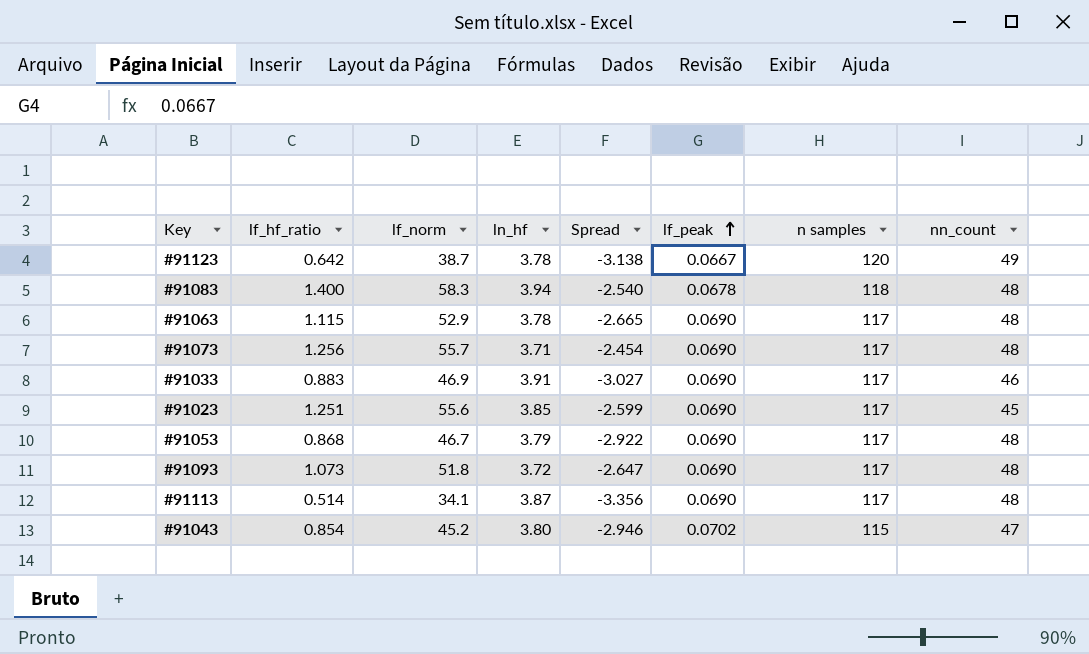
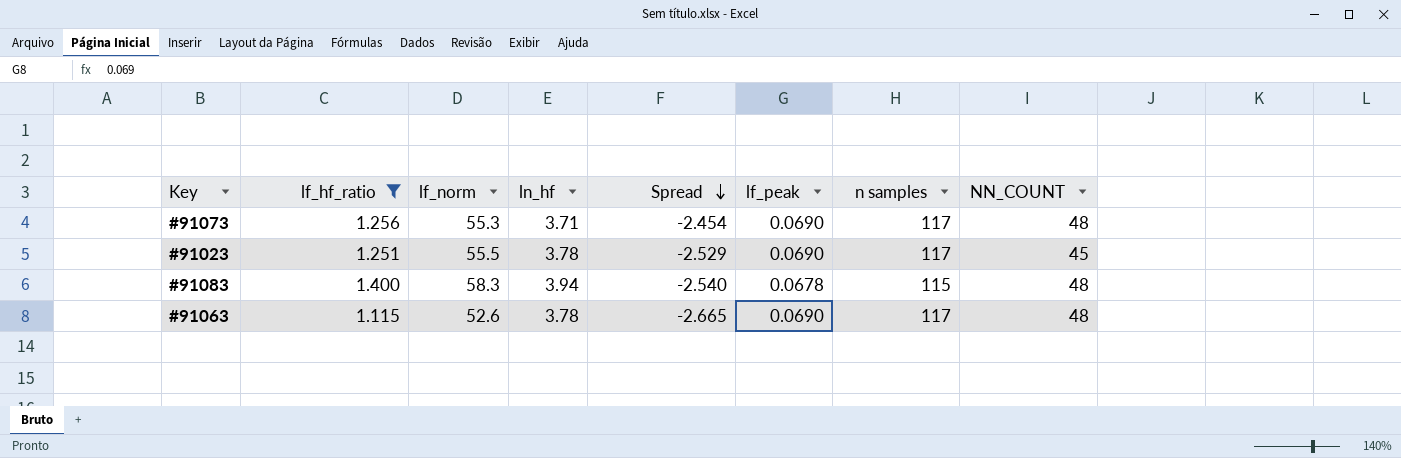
filter: none -> lf_hf_ratio >= 1.115
row order: lf_peak ascending -> Spread descending
column name: nn_count -> NN_COUNT
#91073 | lf_norm: 55.7 -> 55.3
#91023 | lf_norm: 55.6 -> 55.5
#91023 | ln_hf: 3.85 -> 3.78
#91023 | Spread: -2.599 -> -2.529
#91083 | n samples: 118 -> 115
#91063 | lf_norm: 52.9 -> 52.6

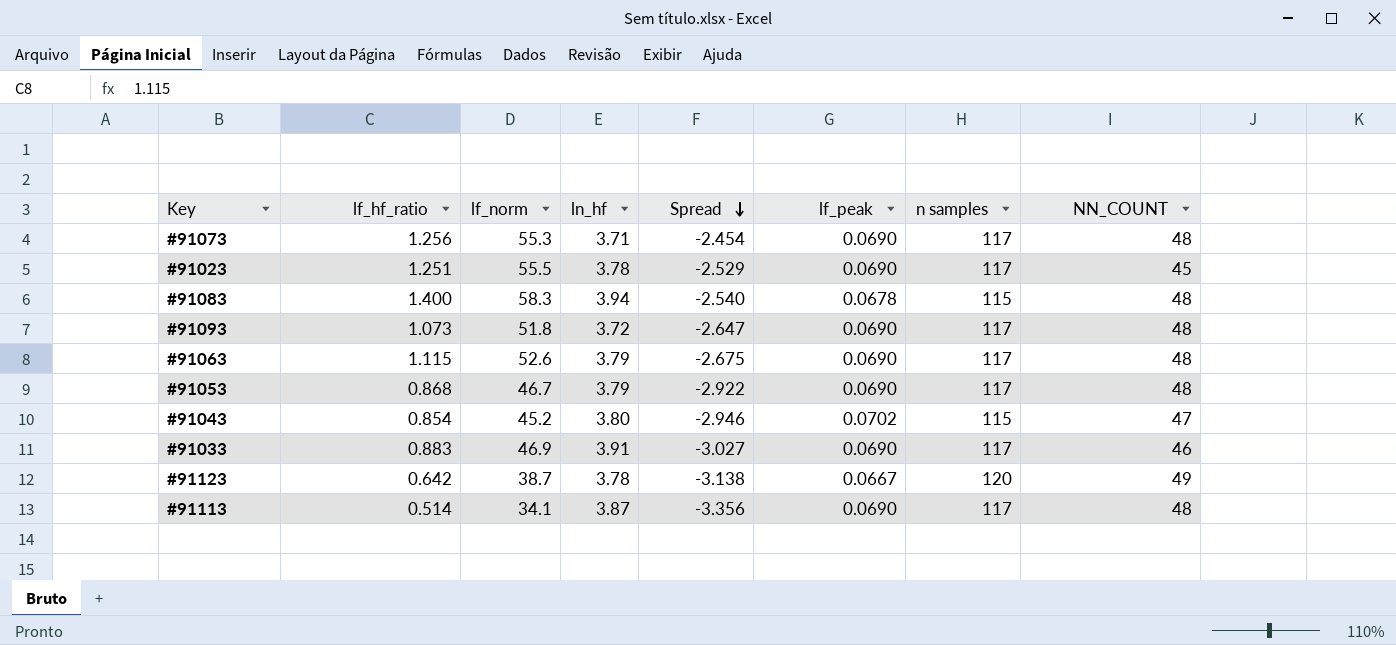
filter: lf_hf_ratio >= 1.115 -> none
#91063 | ln_hf: 3.78 -> 3.79
#91063 | Spread: -2.665 -> -2.675

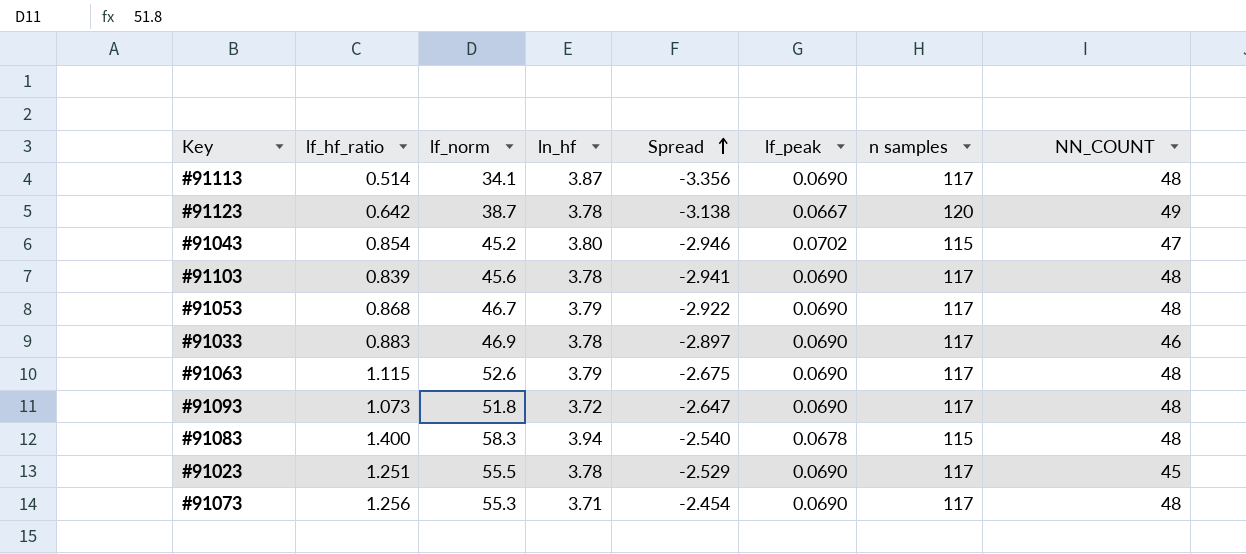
row order: Spread descending -> Spread ascending
row #91103: none -> 0.839 | 45.6 | 3.78 | -2.941 | 0.0690 | 117 | 48
#91033 | ln_hf: 3.91 -> 3.78
#91033 | Spread: -3.027 -> -2.897

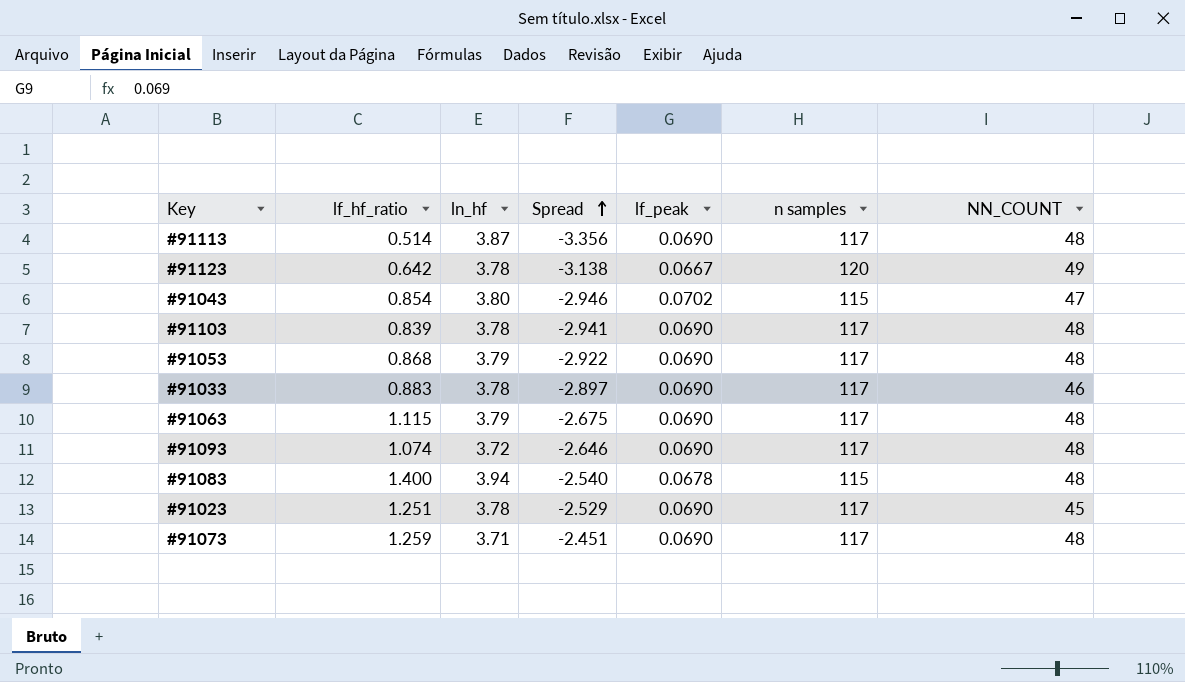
column lf_norm | position: 3 -> none
#91093 | lf_hf_ratio: 1.073 -> 1.074
#91093 | Spread: -2.647 -> -2.646
#91073 | lf_hf_ratio: 1.256 -> 1.259
#91073 | Spread: -2.454 -> -2.451

